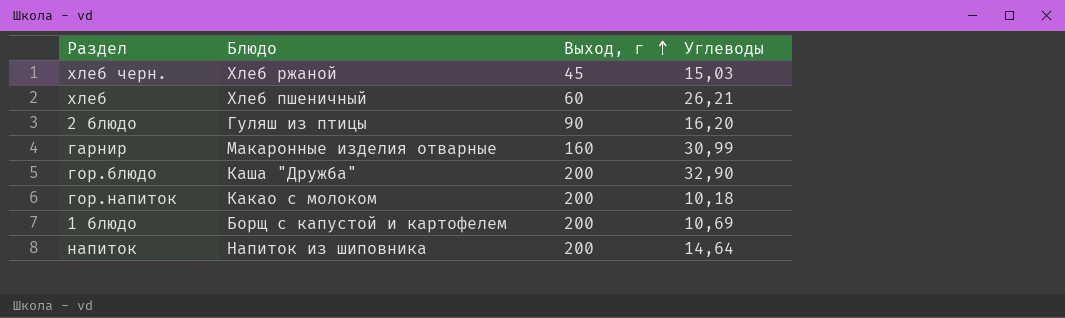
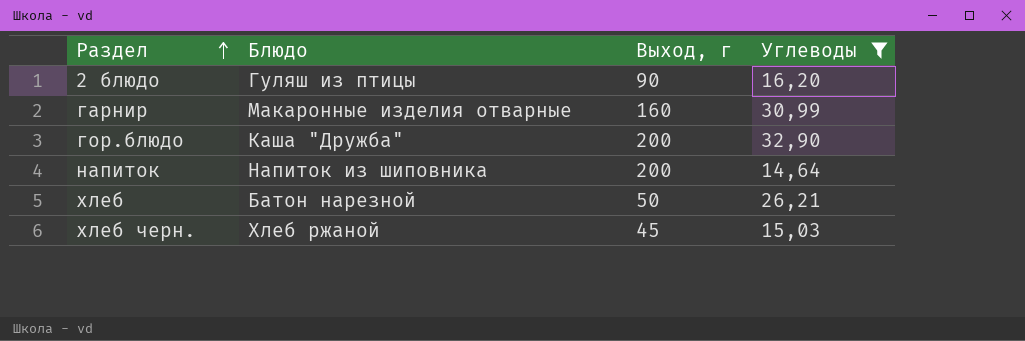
filter: none -> Углеводы >= 14,64
row order: Выход, г ascending -> Раздел ascending
хлеб | Блюдо: Хлеб пшеничный -> Батон нарезной
хлеб | Выход, г: 60 -> 50

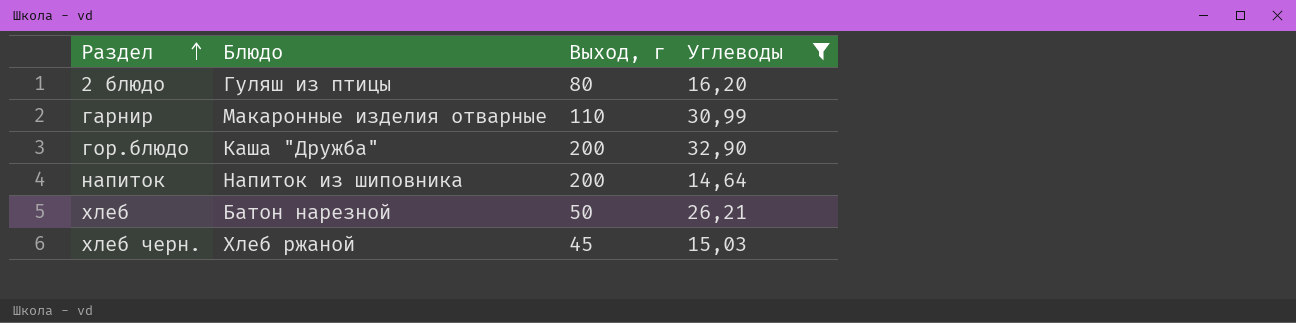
2 блюдо | Выход, г: 90 -> 80
гарнир | Выход, г: 160 -> 110

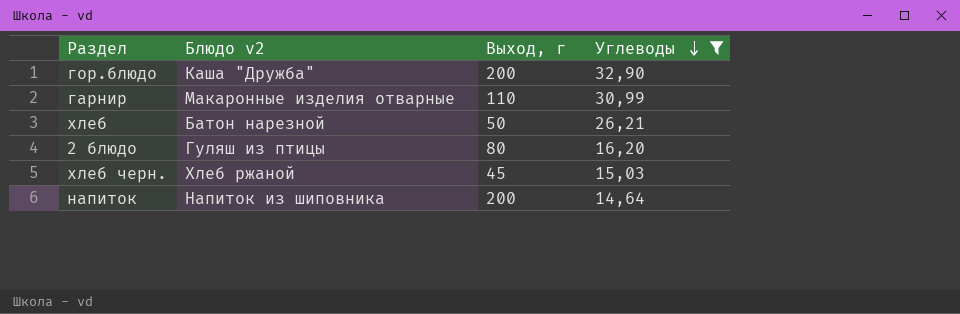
row order: Раздел ascending -> Углеводы descending
column name: Блюдо -> Блюдо v2

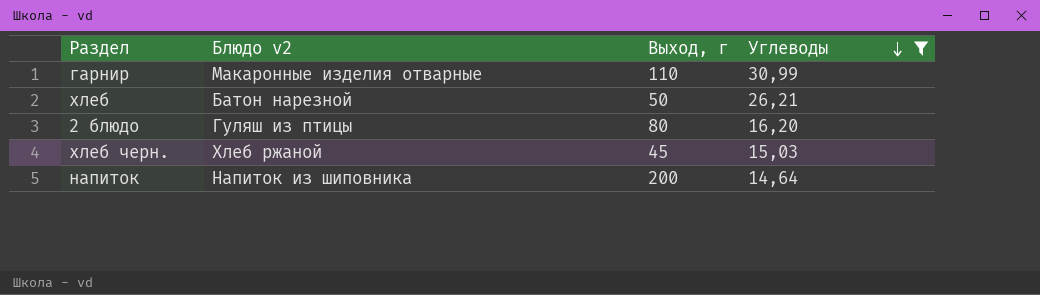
row гор.блюдо: Каша "Дружба" | 200 | 32,90 -> none

